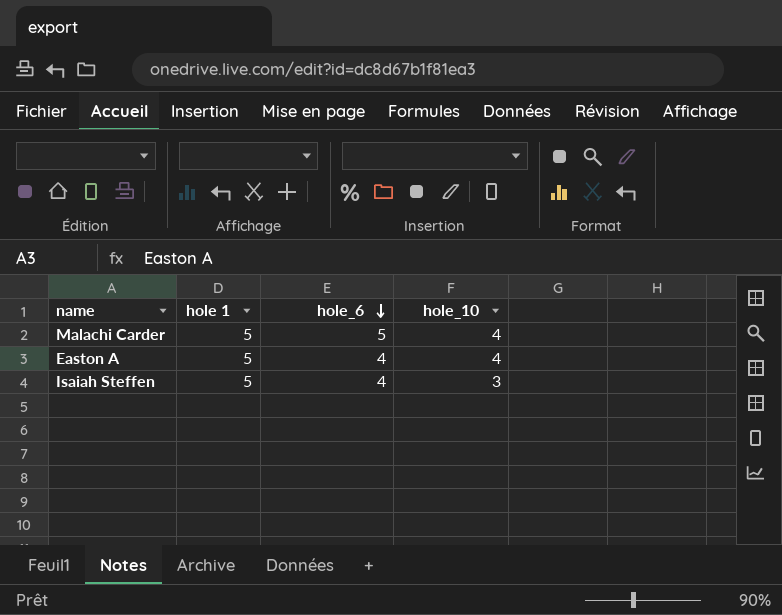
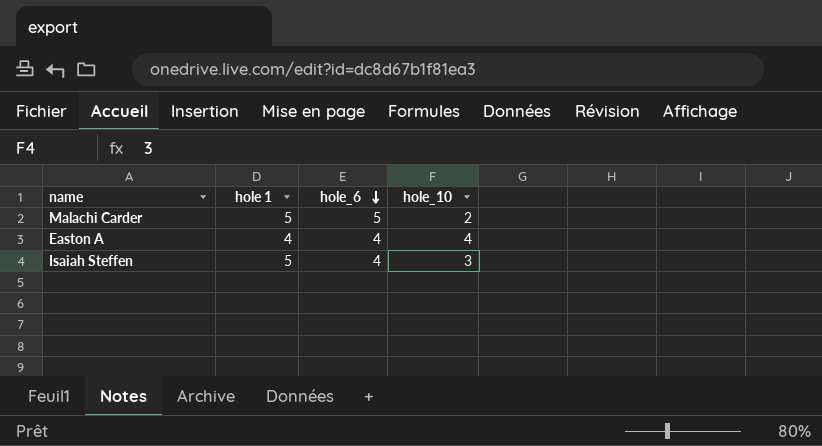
Malachi Carder | hole_10: 4 -> 2
Easton A | hole 1: 5 -> 4

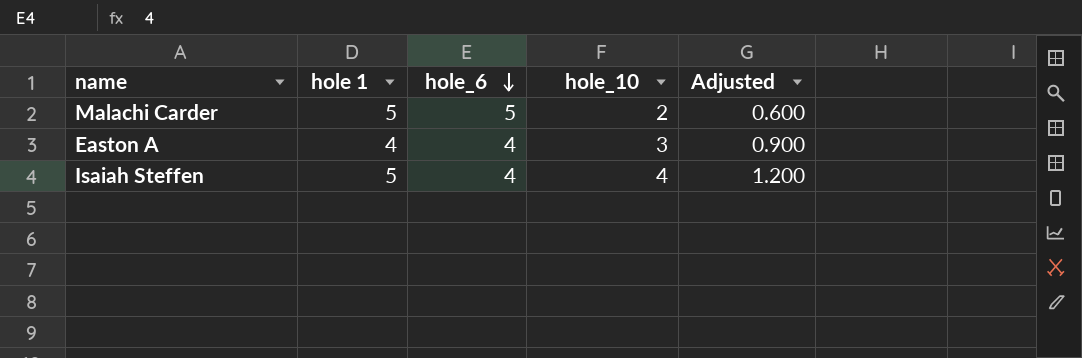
column Adjusted | formula: none -> [hole_10] * 0.3
Easton A | hole_10: 4 -> 3
Isaiah Steffen | hole_10: 3 -> 4

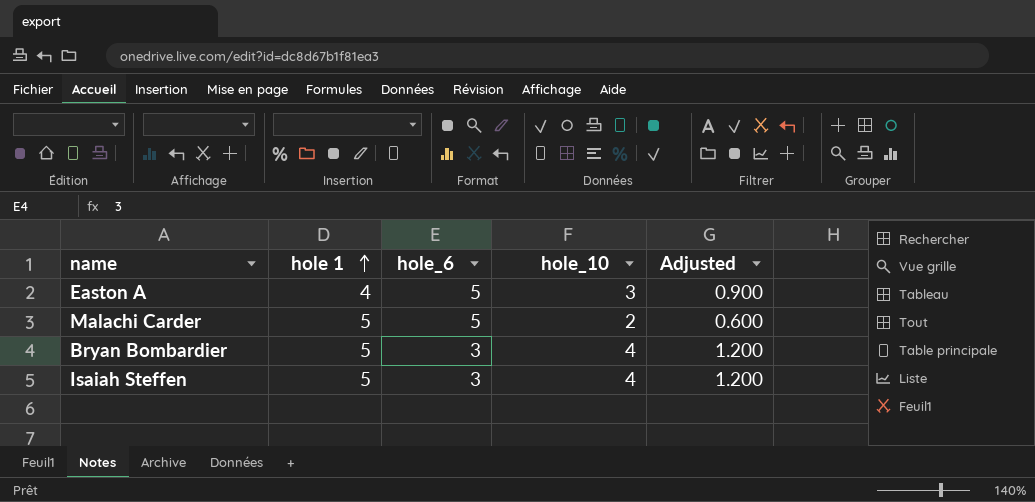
row order: hole_6 descending -> hole 1 ascending
Easton A | hole_6: 4 -> 5
row Bryan Bombardier: none -> 5 | 3 | 4 | 1.200
Isaiah Steffen | hole_6: 4 -> 3

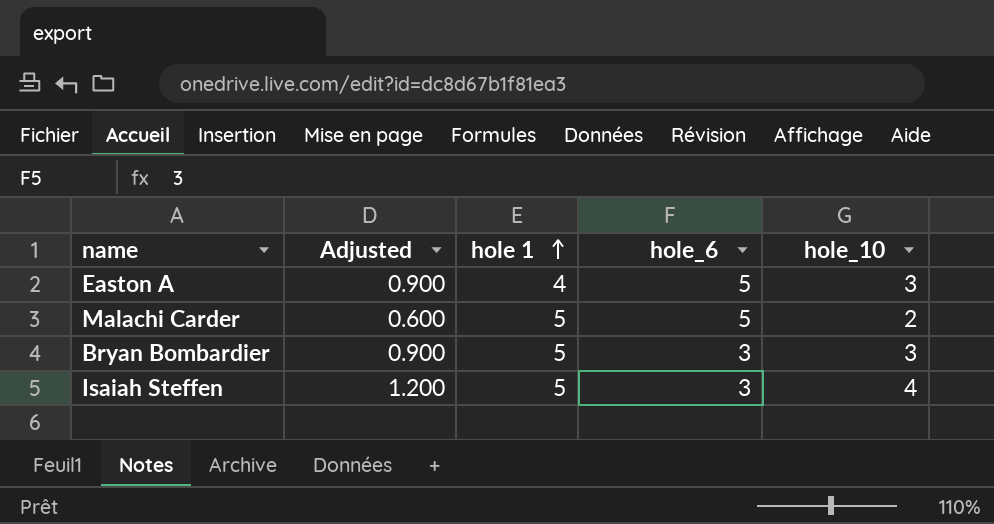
column Adjusted | position: 5 -> 2
Bryan Bombardier | Adjusted: 1.200 -> 0.900
Bryan Bombardier | hole_10: 4 -> 3

